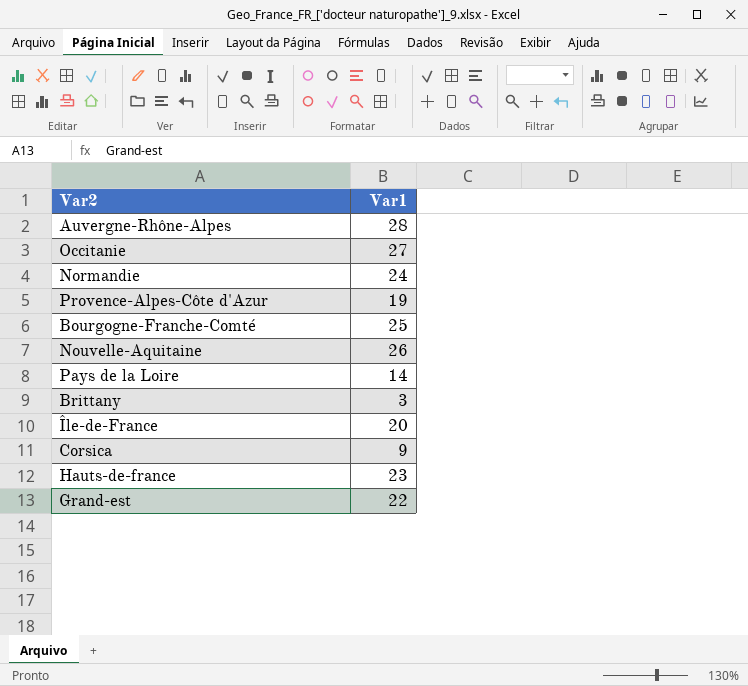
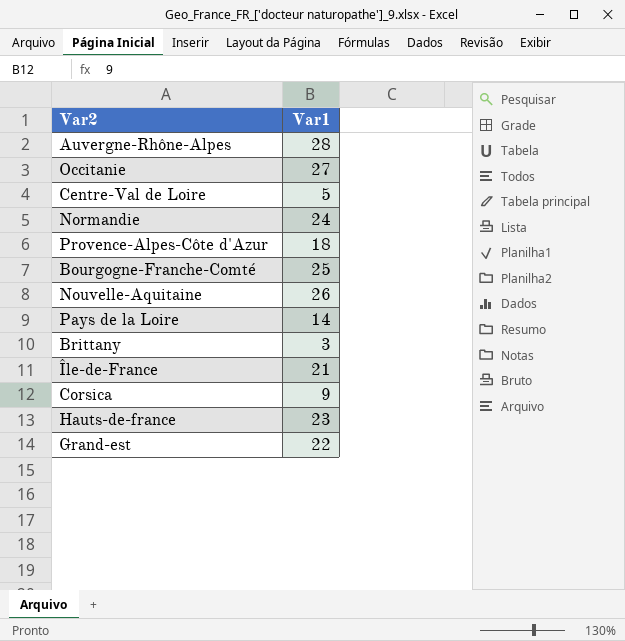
row Centre-Val de Loire: none -> 5
Provence-Alpes-Côte d'Azur | Var1: 19 -> 18
Île-de-France | Var1: 20 -> 21

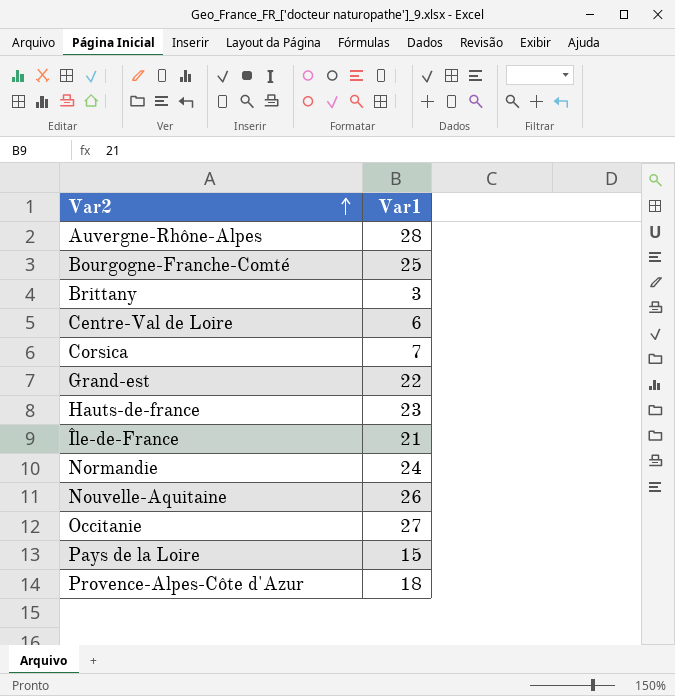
row order: none -> Var2 ascending
Centre-Val de Loire | Var1: 5 -> 6
Corsica | Var1: 9 -> 7
Pays de la Loire | Var1: 14 -> 15

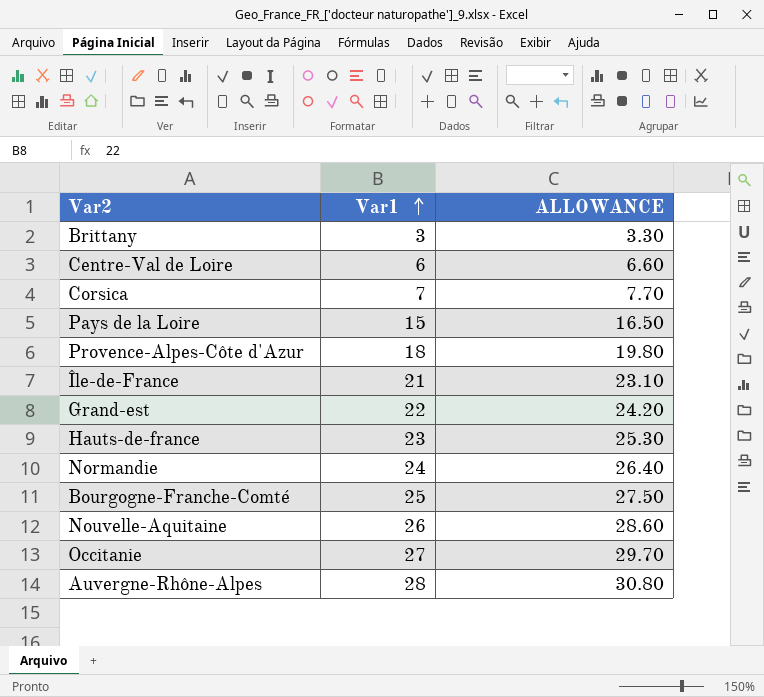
row order: Var2 ascending -> Var1 ascending
column ALLOWANCE | formula: none -> [Var1] * 1.1

